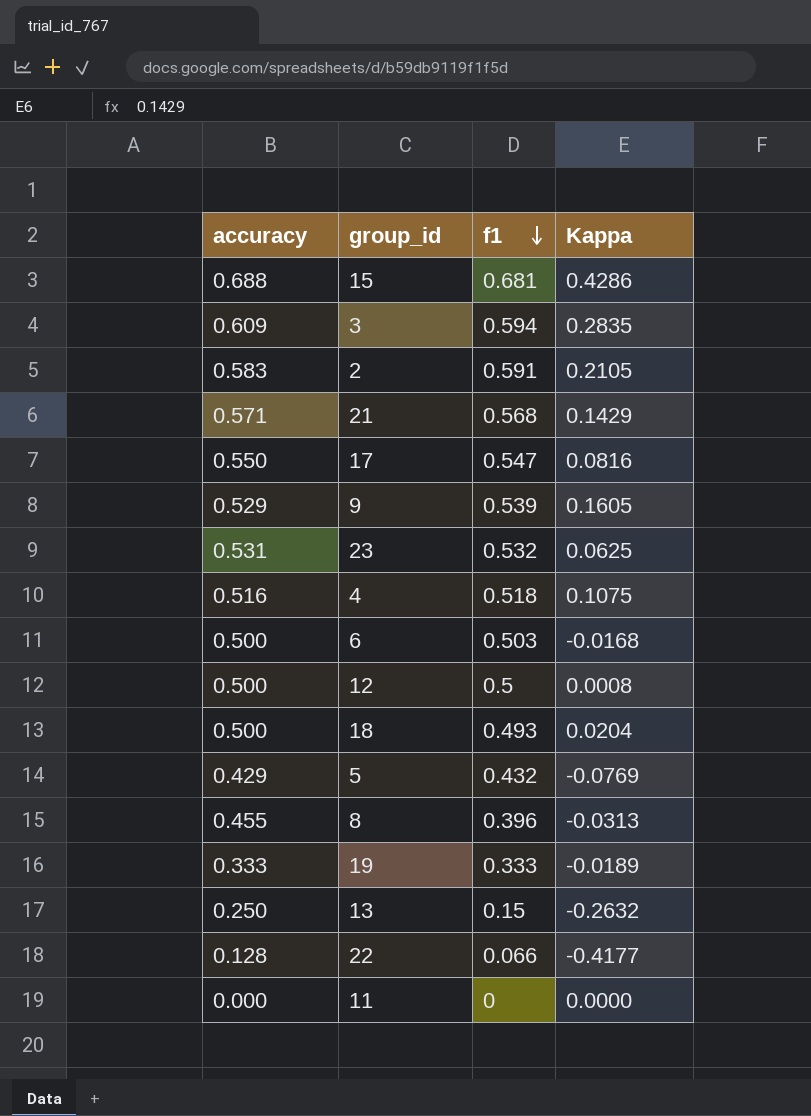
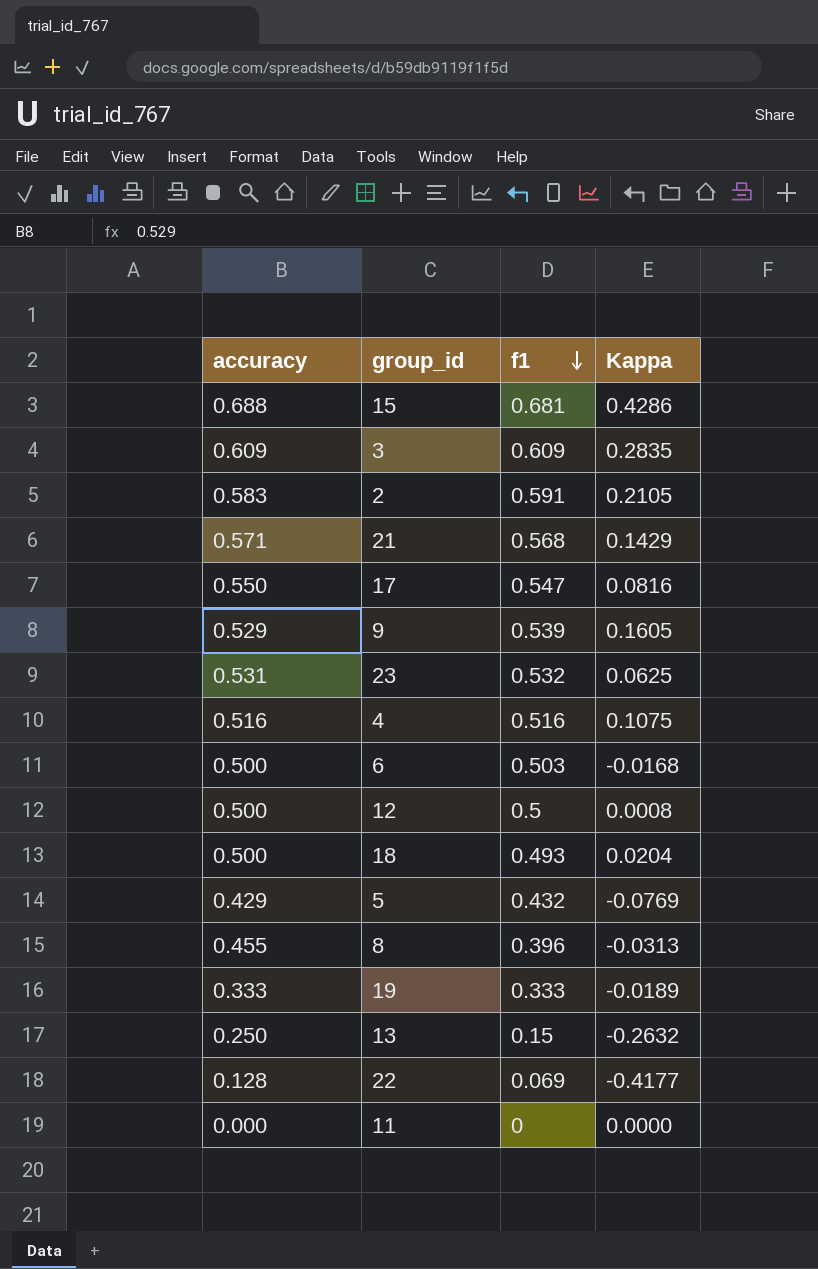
3 | f1: 0.594 -> 0.609
4 | f1: 0.518 -> 0.516
22 | f1: 0.066 -> 0.069

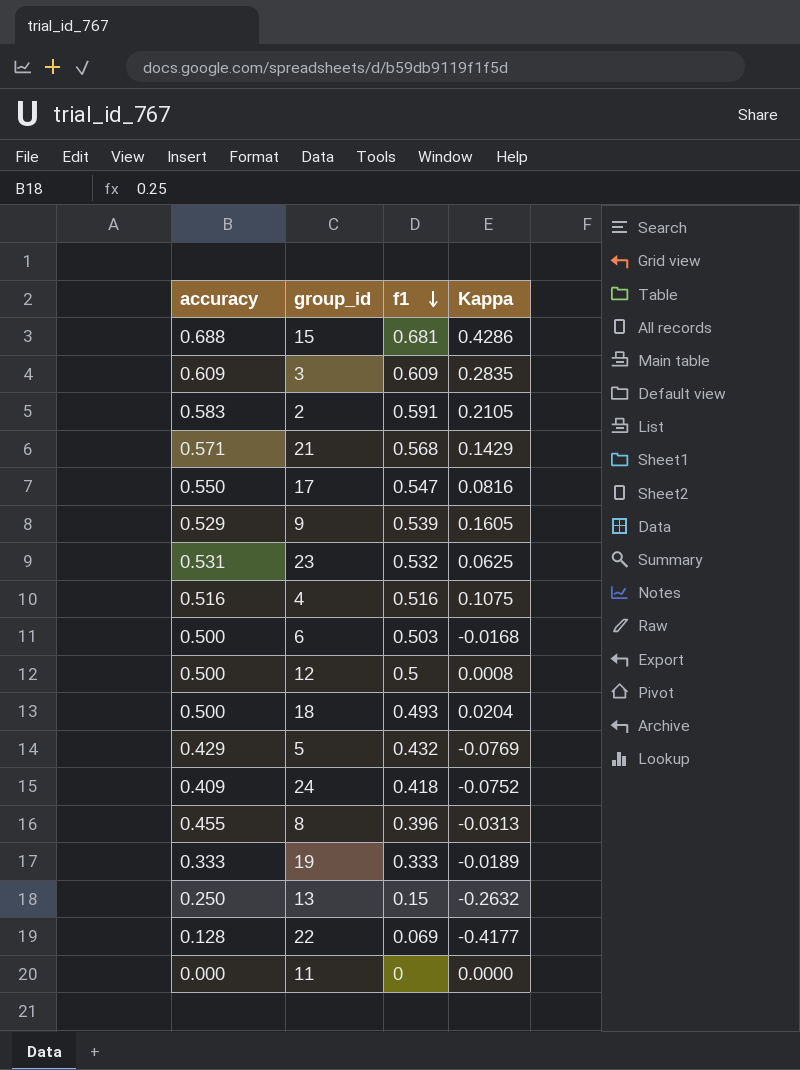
row 24: none -> 0.409 | 0.418 | -0.0752

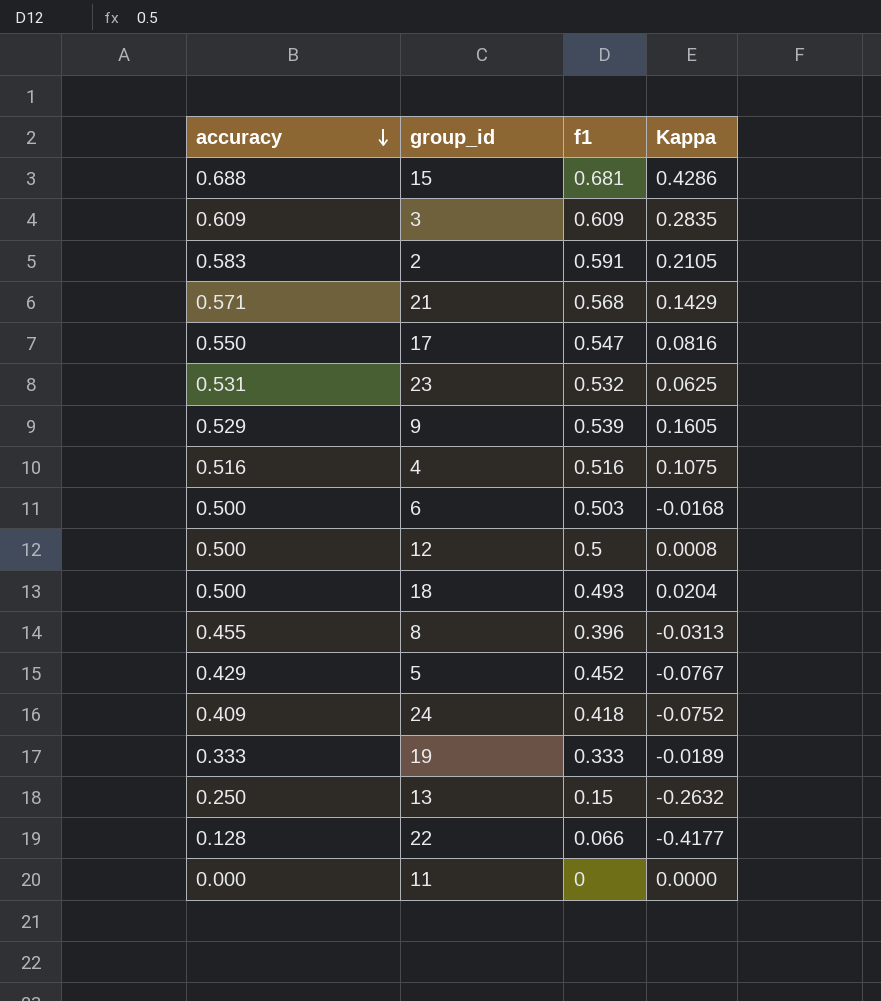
row order: f1 descending -> accuracy descending
5 | f1: 0.432 -> 0.452
5 | Kappa: -0.0769 -> -0.0767
22 | f1: 0.069 -> 0.066

